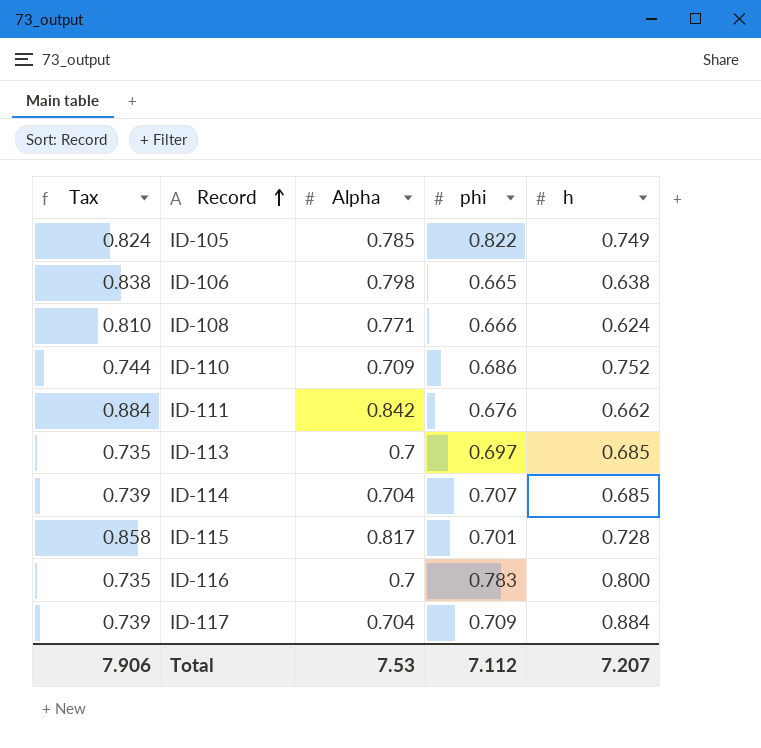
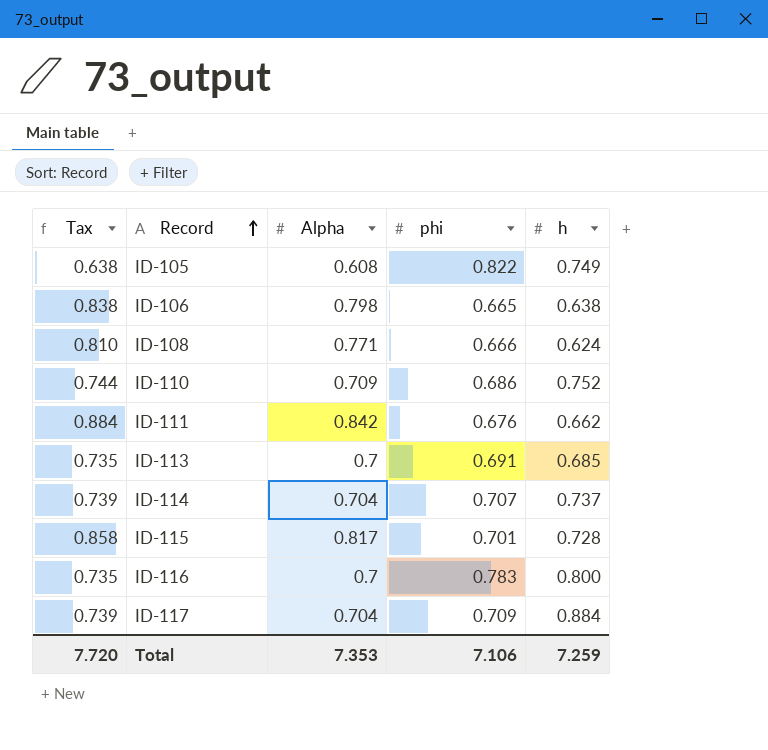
ID-105 | Tax: 0.824 -> 0.638
ID-105 | Alpha: 0.785 -> 0.608
ID-113 | phi: 0.697 -> 0.691
ID-114 | h: 0.685 -> 0.737
Total | Tax: 7.906 -> 7.720
Total | Alpha: 7.53 -> 7.353
Total | phi: 7.112 -> 7.106
Total | h: 7.207 -> 7.259

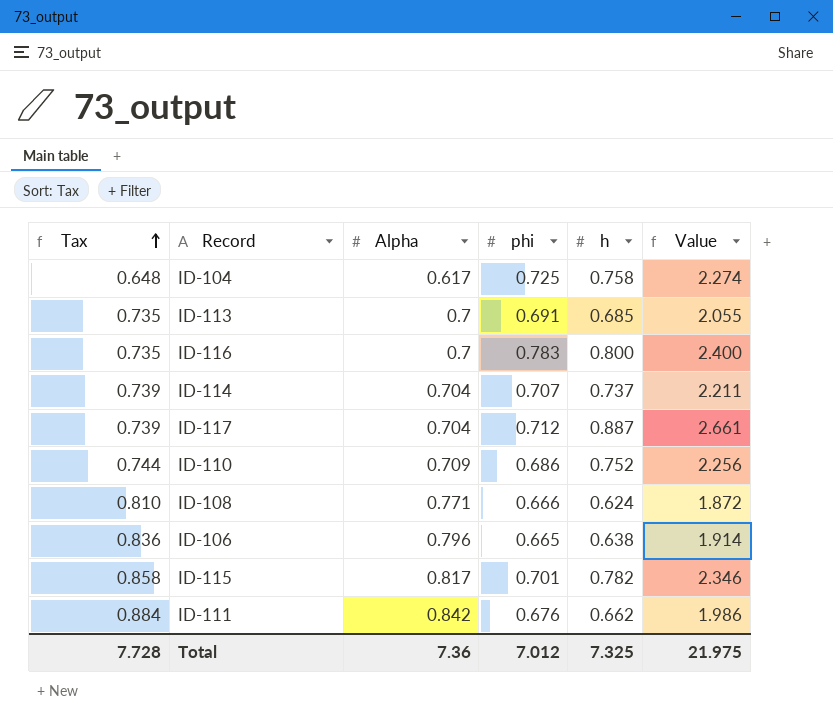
row order: Record ascending -> Tax ascending
column Value | formula: none -> [h] * 3
row ID-105: 0.638 | 0.608 | 0.822 | 0.749 -> none
row ID-104: none -> 0.648 | 0.617 | 0.725 | 0.758 | 2.274
ID-117 | phi: 0.709 -> 0.712
ID-117 | h: 0.884 -> 0.887
ID-106 | Tax: 0.838 -> 0.836
ID-106 | Alpha: 0.798 -> 0.796
ID-115 | h: 0.728 -> 0.782
Total | Tax: 7.720 -> 7.728
Total | Alpha: 7.353 -> 7.36
Total | phi: 7.106 -> 7.012
Total | h: 7.259 -> 7.325

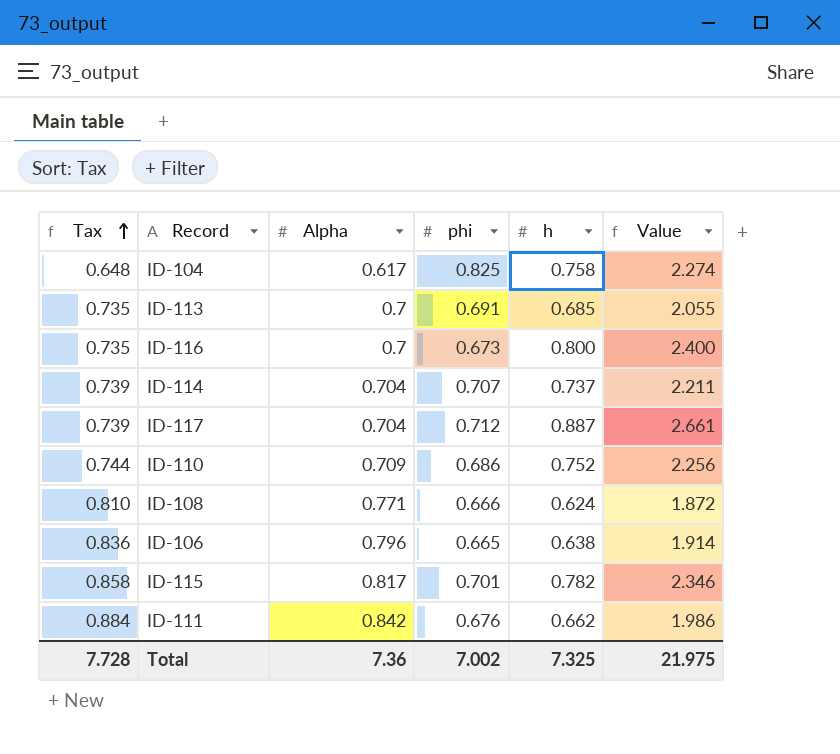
ID-104 | phi: 0.725 -> 0.825
ID-116 | phi: 0.783 -> 0.673
Total | phi: 7.012 -> 7.002

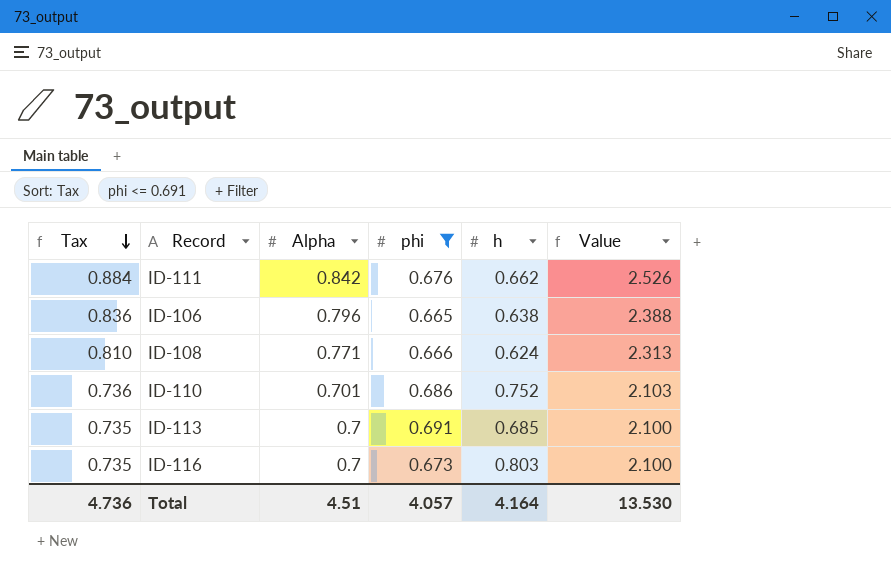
filter: none -> phi <= 0.691
row order: Tax ascending -> Tax descending
column Value | formula: [h] * 3 -> [Alpha] * 3
ID-110 | Tax: 0.744 -> 0.736
ID-110 | Alpha: 0.709 -> 0.701
ID-116 | h: 0.800 -> 0.803
Total | Tax: 7.728 -> 4.736
Total | Alpha: 7.36 -> 4.51
Total | phi: 7.002 -> 4.057
Total | h: 7.325 -> 4.164
Total | Value: 21.975 -> 13.530

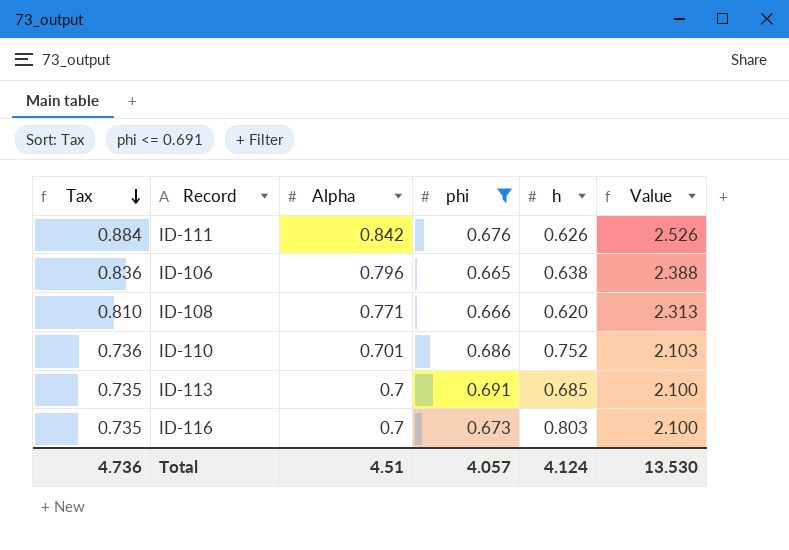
ID-111 | h: 0.662 -> 0.626
ID-108 | h: 0.624 -> 0.620
Total | h: 4.164 -> 4.124

